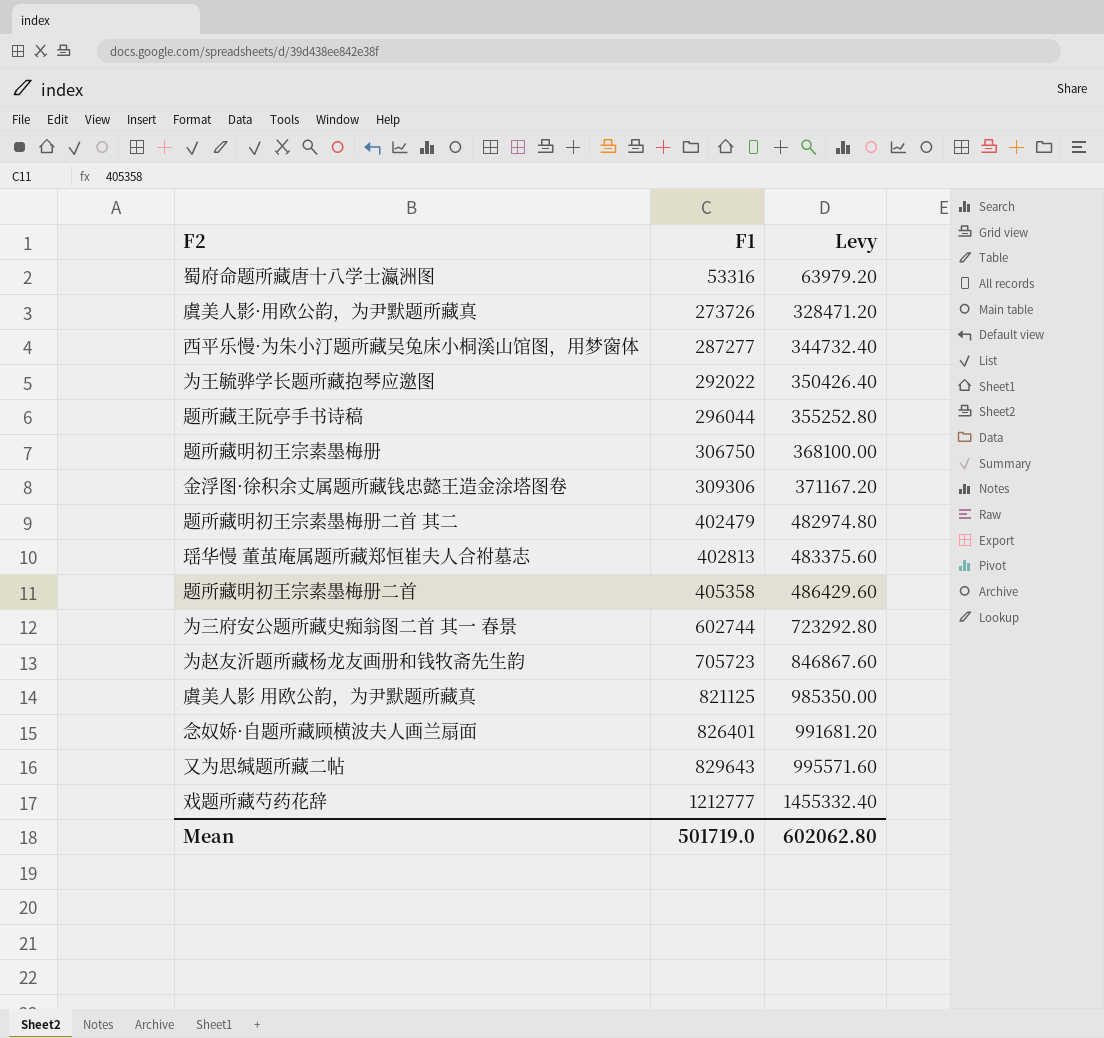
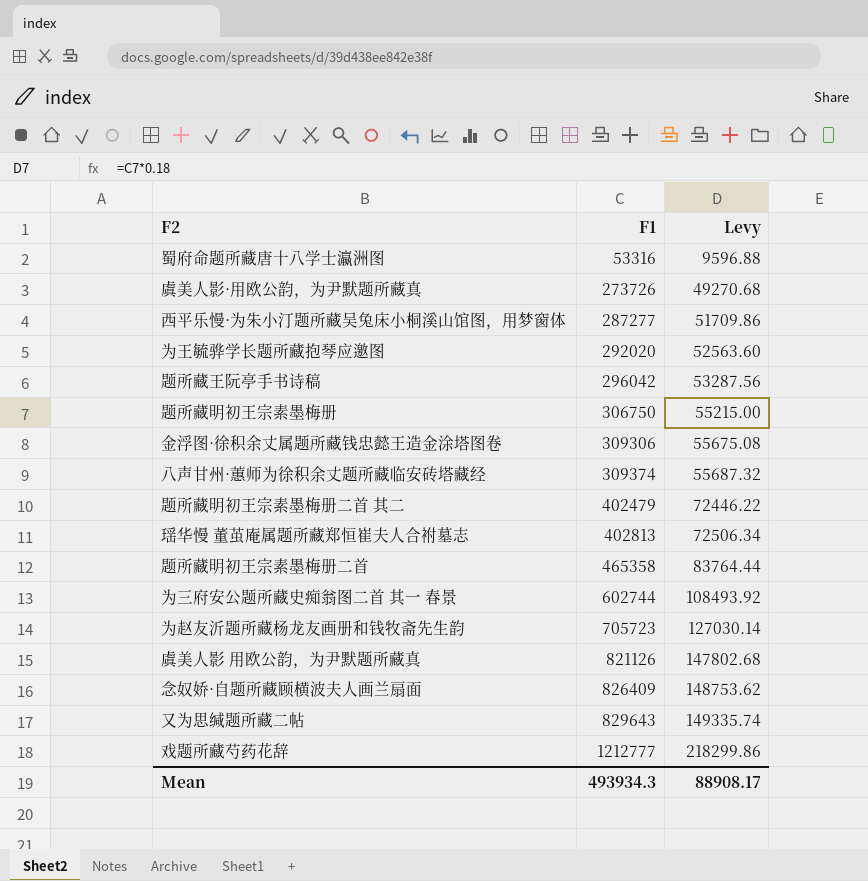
column Levy | formula: [F1] * 1.2 -> [F1] * 0.18
为王毓骅学长题所藏抱琴应邀图 | F1: 292022 -> 292020
题所藏王阮亭手书诗稿 | F1: 296044 -> 296042
row 八声甘州·蕙师为徐积余丈题所藏临安砖塔藏经: none -> 309374 | 55687.32
题所藏明初王宗素墨梅册二首 | F1: 405358 -> 465358
虞美人影 用欧公韵，为尹默题所藏真 | F1: 821125 -> 821126
念奴娇·自题所藏顾横波夫人画兰扇面 | F1: 826401 -> 826409
Mean | F1: 501719.0 -> 493934.3
Mean | Levy: 602062.80 -> 88908.17

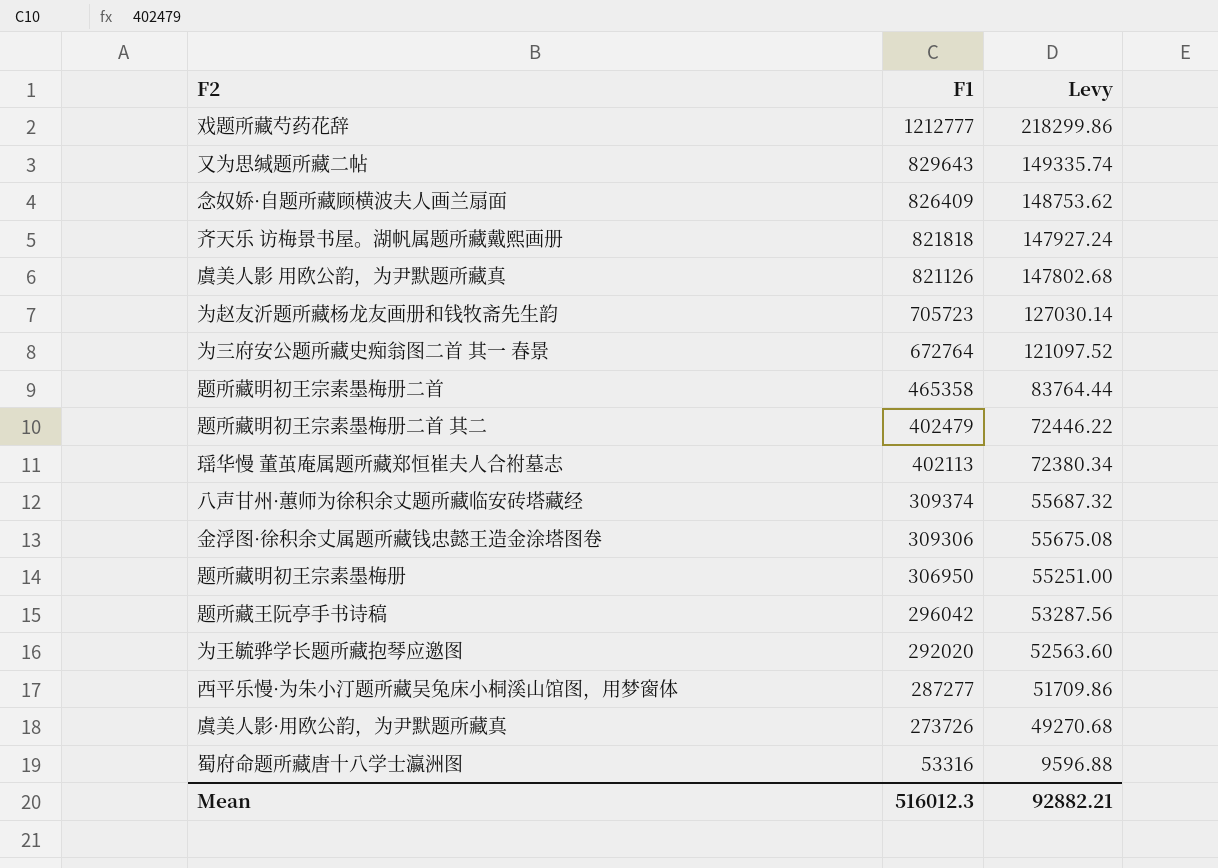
row order: F1 ascending -> F1 descending
row 齐天乐 访梅景书屋。湖帆属题所藏戴熙画册: none -> 821818 | 147927.24
为三府安公题所藏史痴翁图二首 其一 春景 | F1: 602744 -> 672764
为三府安公题所藏史痴翁图二首 其一 春景 | Levy: 108493.92 -> 121097.52
瑶华慢 董茧庵属题所藏郑恒崔夫人合袝墓志 | F1: 402813 -> 402113
瑶华慢 董茧庵属题所藏郑恒崔夫人合袝墓志 | Levy: 72506.34 -> 72380.34
题所藏明初王宗素墨梅册 | F1: 306750 -> 306950
题所藏明初王宗素墨梅册 | Levy: 55215.00 -> 55251.00
Mean | F1: 493934.3 -> 516012.3
Mean | Levy: 88908.17 -> 92882.21

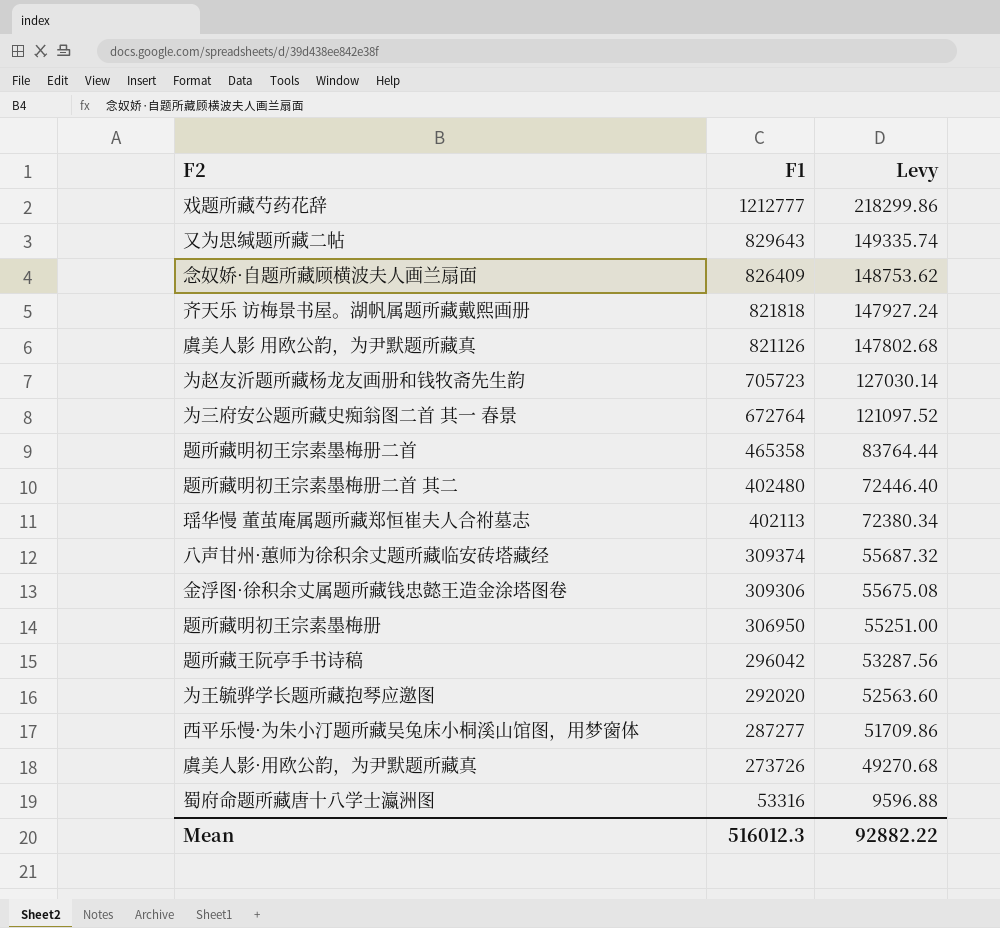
题所藏明初王宗素墨梅册二首 其二 | F1: 402479 -> 402480
题所藏明初王宗素墨梅册二首 其二 | Levy: 72446.22 -> 72446.40
Mean | Levy: 92882.21 -> 92882.22

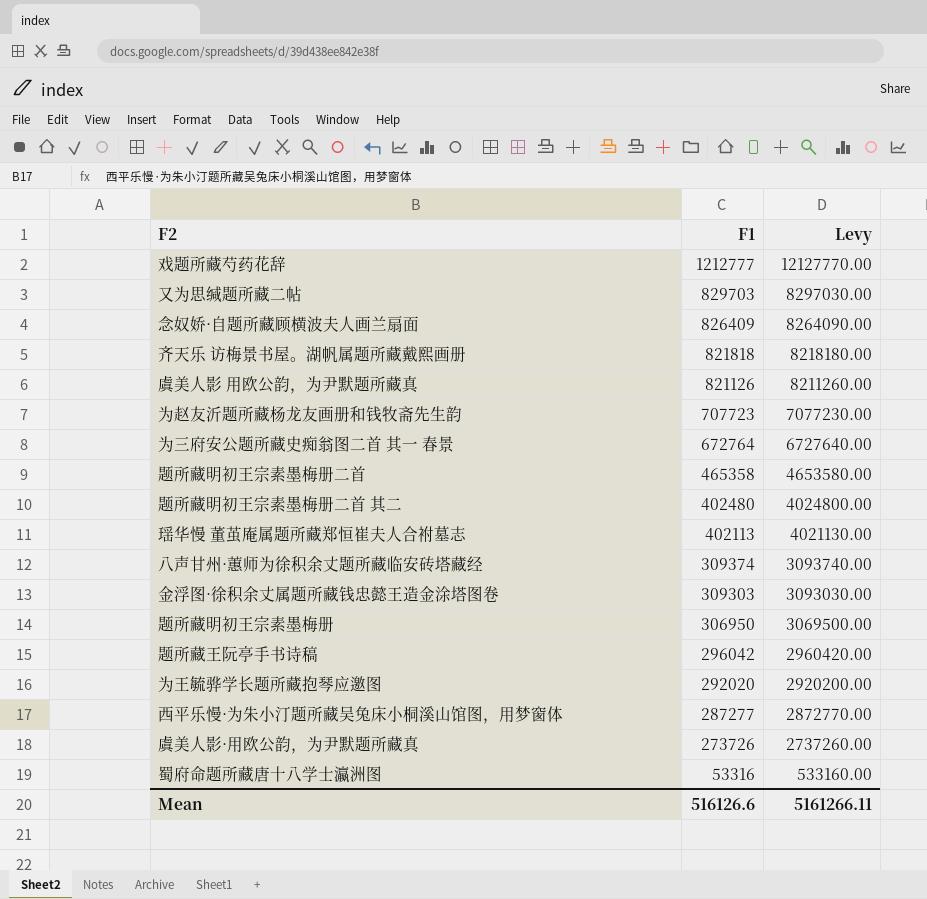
column Levy | formula: [F1] * 0.18 -> [F1] * 10
又为思缄题所藏二帖 | F1: 829643 -> 829703
为赵友沂题所藏杨龙友画册和钱牧斋先生韵 | F1: 705723 -> 707723
金浮图·徐积余丈属题所藏钱忠懿王造金涂塔图卷 | F1: 309306 -> 309303
Mean | F1: 516012.3 -> 516126.6
Mean | Levy: 92882.22 -> 5161266.11

